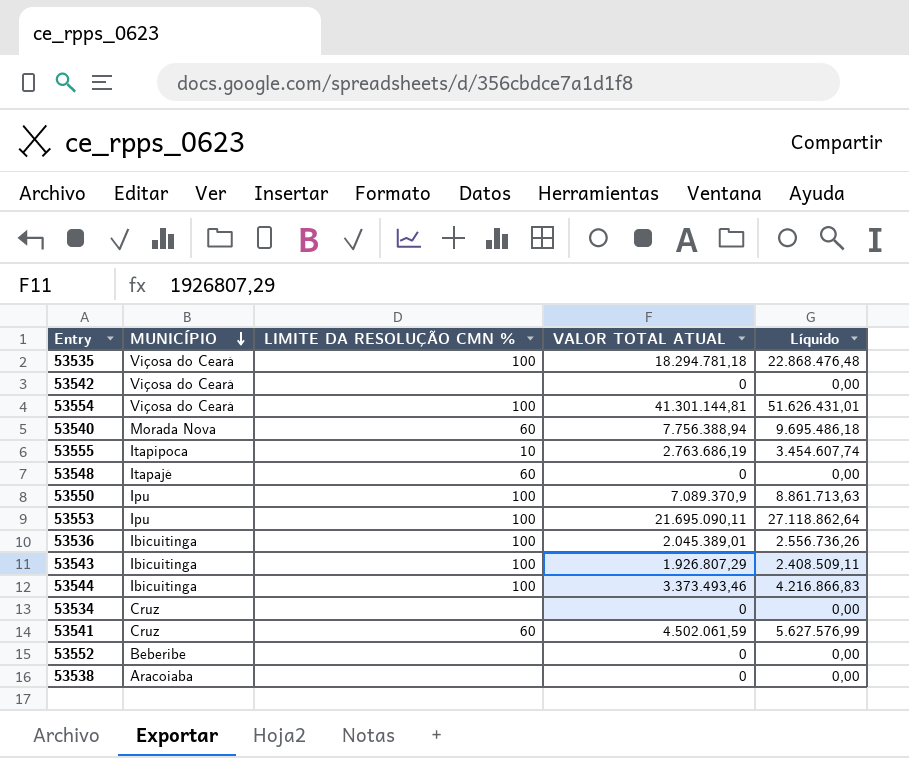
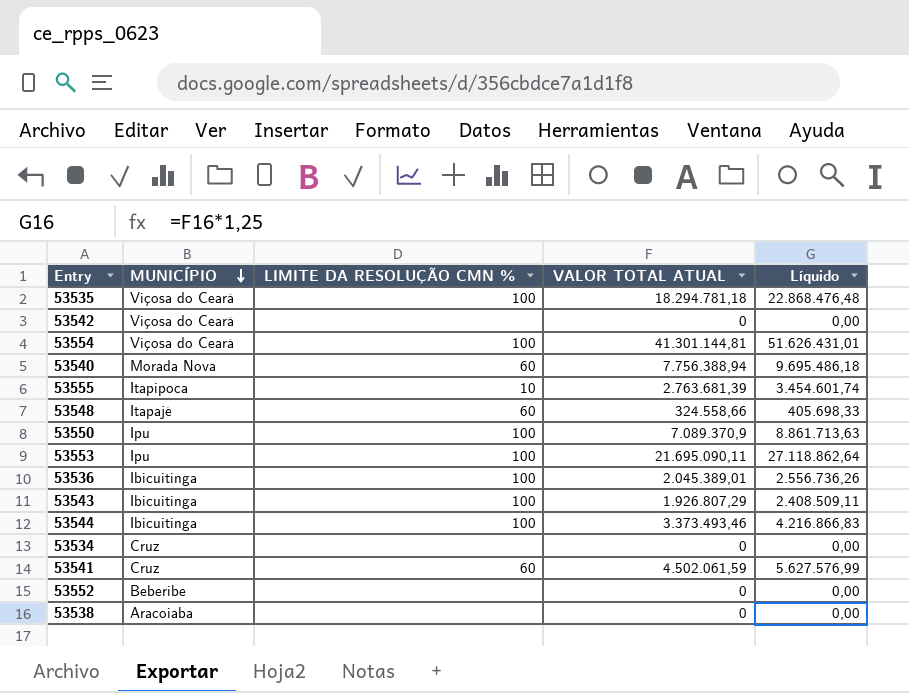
53555 | VALOR TOTAL ATUAL: 2.763.686,19 -> 2.763.681,39
53555 | Líquido: 3.454.607,74 -> 3.454.601,74
53548 | VALOR TOTAL ATUAL: 0 -> 324.558,66
53548 | Líquido: 0,00 -> 405.698,33

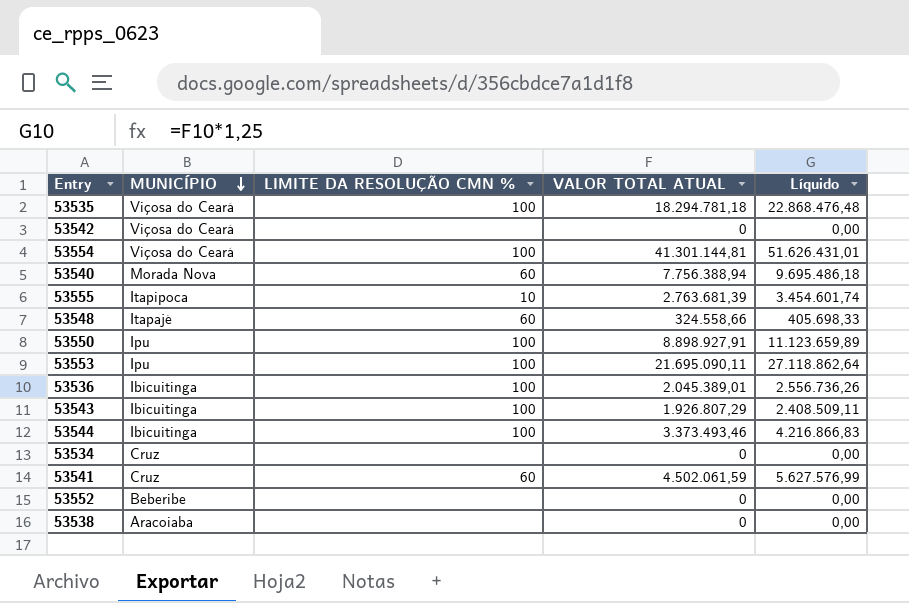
53550 | VALOR TOTAL ATUAL: 7.089.370,9 -> 8.898.927,91
53550 | Líquido: 8.861.713,63 -> 11.123.659,89

